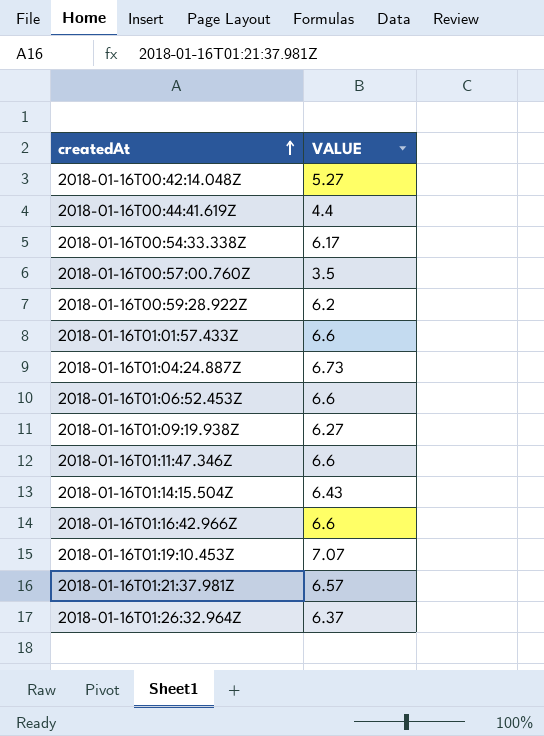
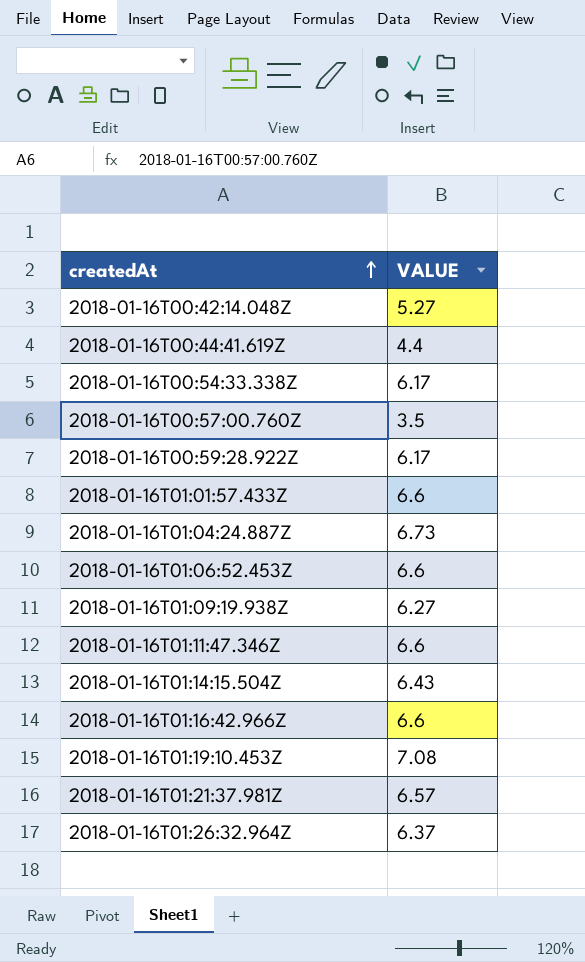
2018-01-16T00:59:28.922Z | VALUE: 6.2 -> 6.17
2018-01-16T01:19:10.453Z | VALUE: 7.07 -> 7.08

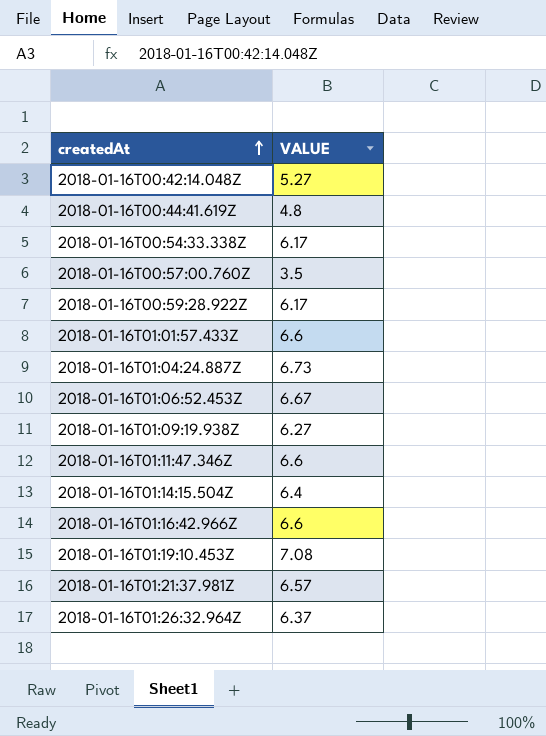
2018-01-16T00:44:41.619Z | VALUE: 4.4 -> 4.8
2018-01-16T01:06:52.453Z | VALUE: 6.6 -> 6.67
2018-01-16T01:14:15.504Z | VALUE: 6.43 -> 6.4

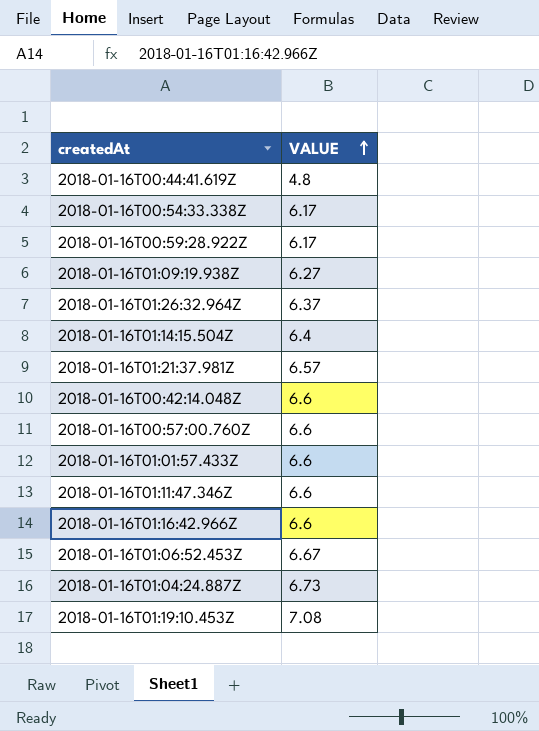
row order: createdAt ascending -> VALUE ascending
2018-01-16T00:42:14.048Z | VALUE: 5.27 -> 6.6
2018-01-16T00:57:00.760Z | VALUE: 3.5 -> 6.6

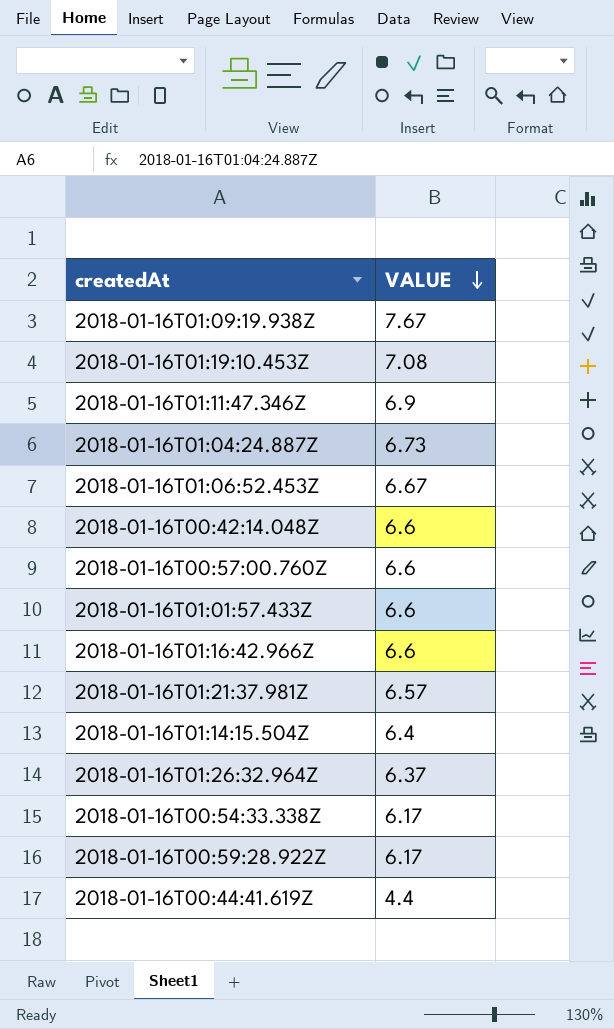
row order: VALUE ascending -> VALUE descending
2018-01-16T01:09:19.938Z | VALUE: 6.27 -> 7.67
2018-01-16T01:11:47.346Z | VALUE: 6.6 -> 6.9
2018-01-16T00:44:41.619Z | VALUE: 4.8 -> 4.4

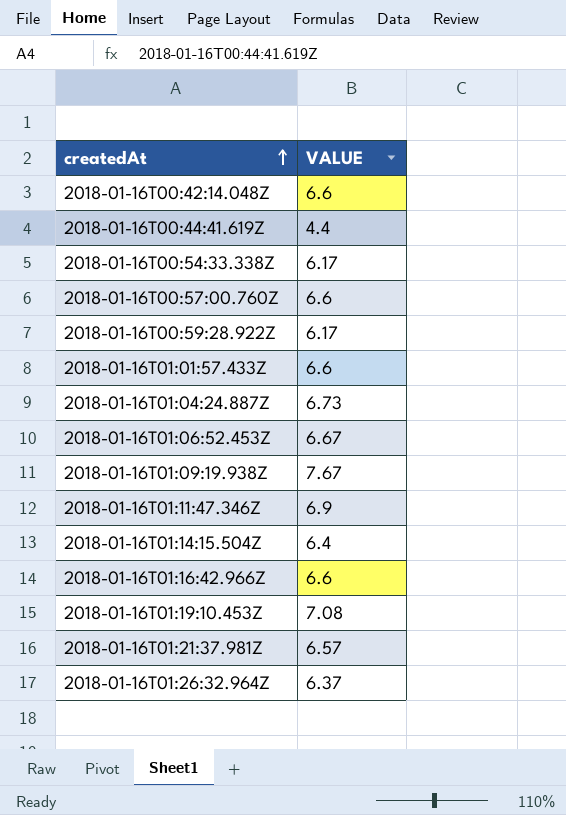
row order: VALUE descending -> createdAt ascending

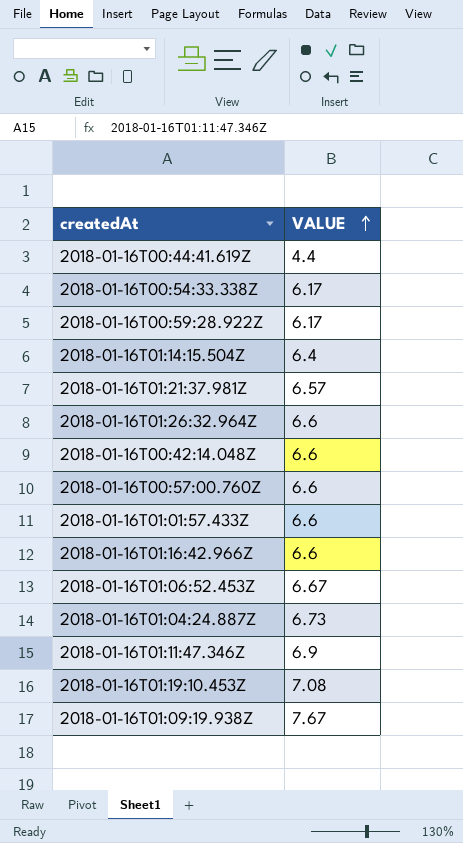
row order: createdAt ascending -> VALUE ascending
2018-01-16T01:26:32.964Z | VALUE: 6.37 -> 6.6

